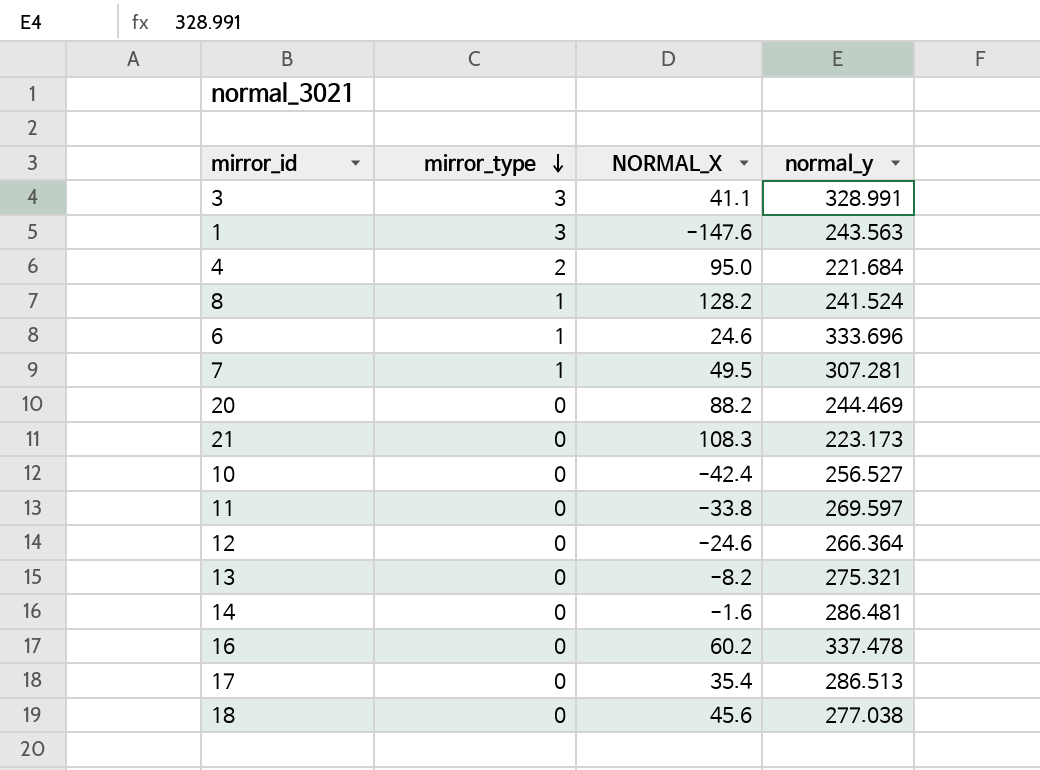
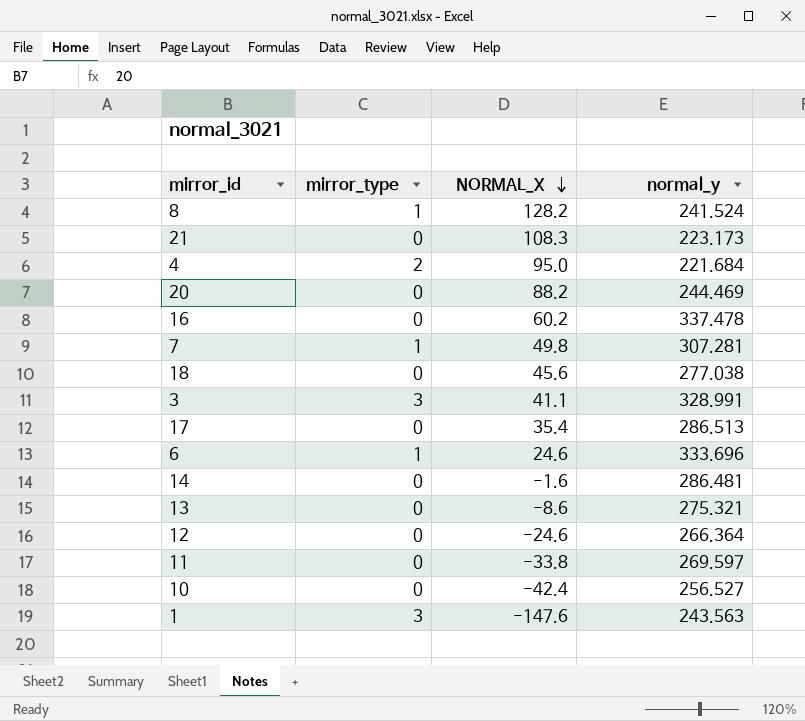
row order: mirror_type descending -> NORMAL_X descending
7 | NORMAL_X: 49.5 -> 49.8
13 | NORMAL_X: -8.2 -> -8.6

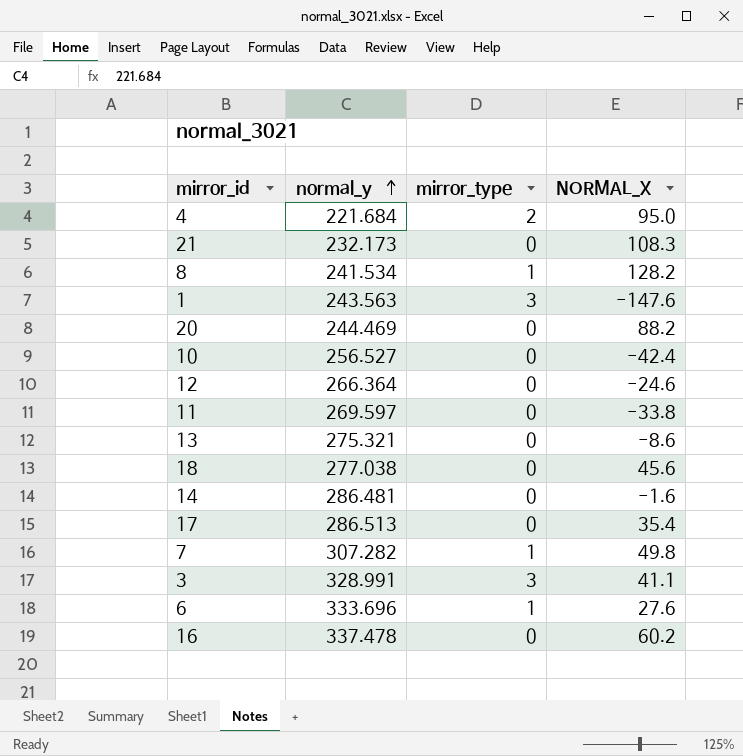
row order: NORMAL_X descending -> normal_y ascending
column normal_y | position: 4 -> 2
21 | normal_y: 223.173 -> 232.173
8 | normal_y: 241.524 -> 241.534
7 | normal_y: 307.281 -> 307.282
6 | NORMAL_X: 24.6 -> 27.6

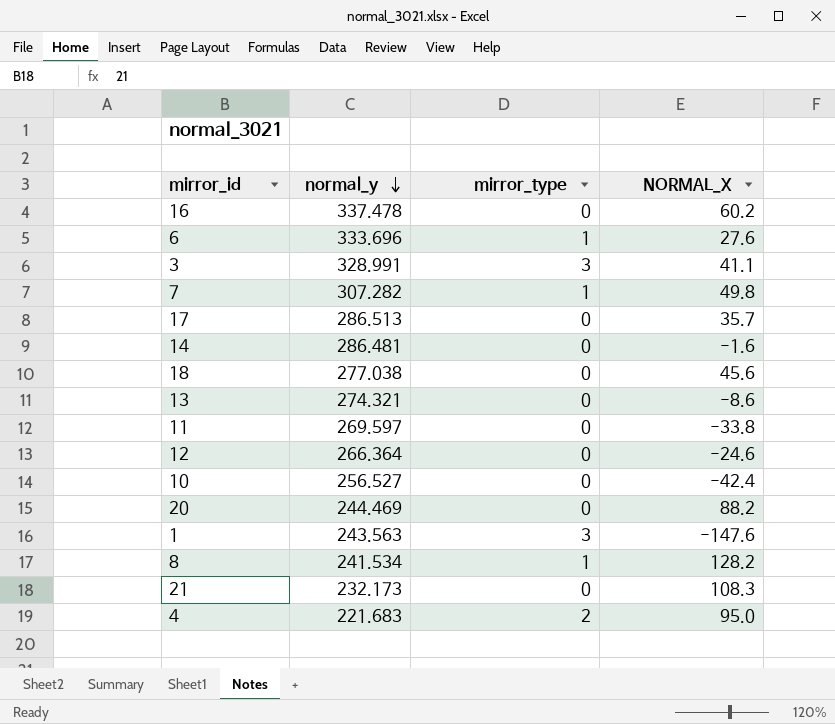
row order: normal_y ascending -> normal_y descending
17 | NORMAL_X: 35.4 -> 35.7
13 | normal_y: 275.321 -> 274.321
4 | normal_y: 221.684 -> 221.683

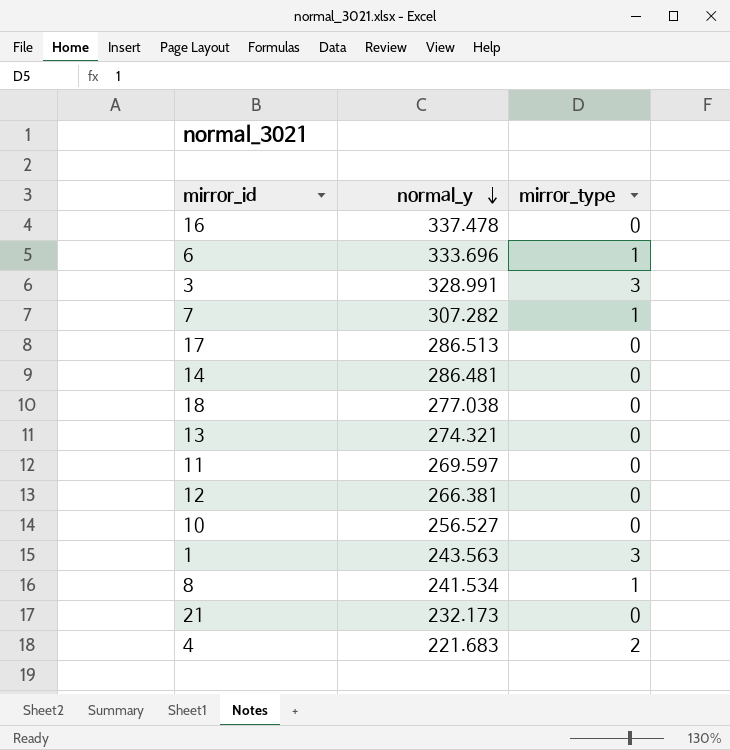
column NORMAL_X | position: 4 -> none
row 20: 244.469 | 0 | 88.2 -> none
12 | normal_y: 266.364 -> 266.381

